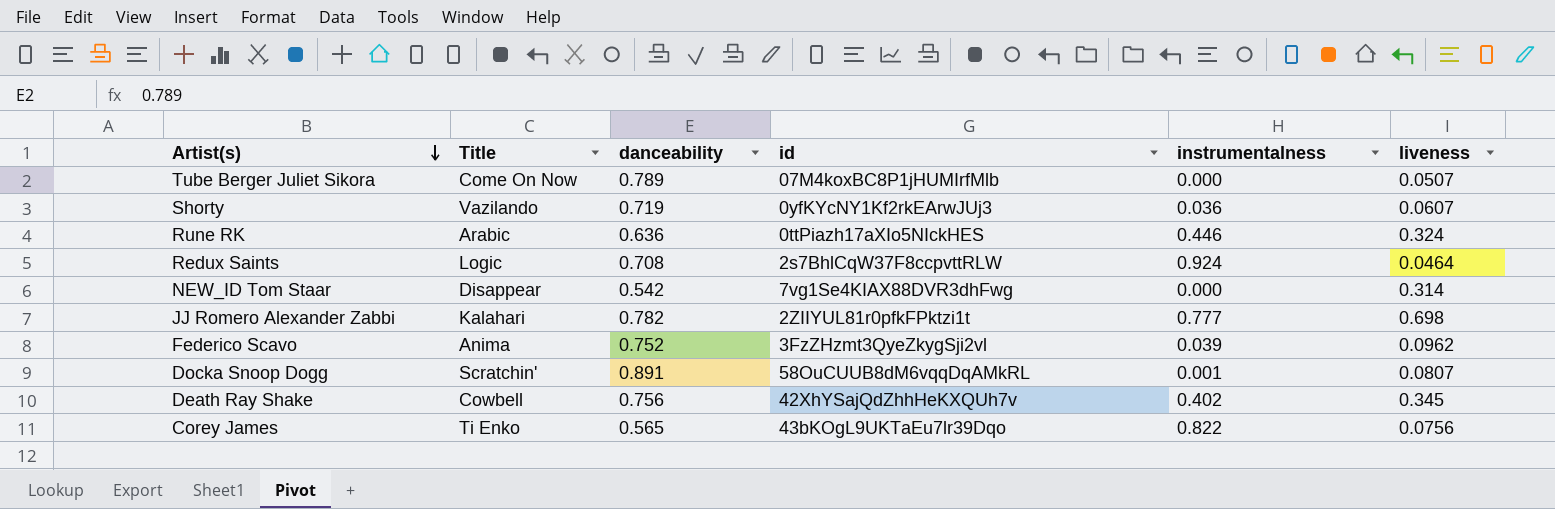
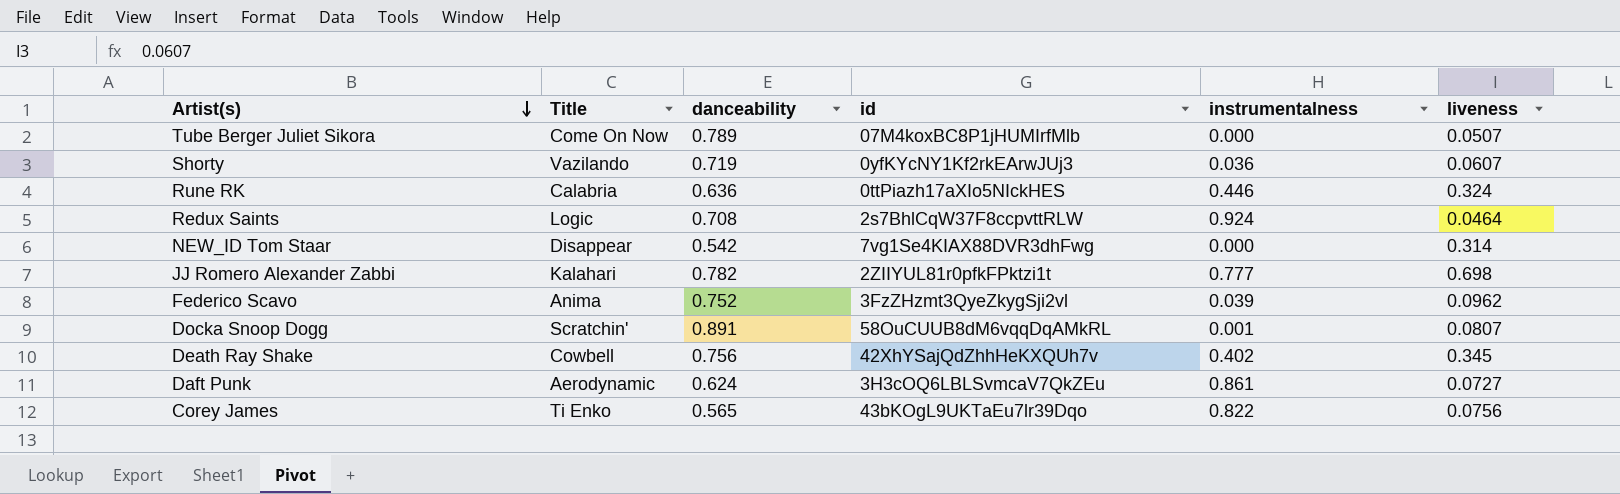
Rune RK | Title: Arabic -> Calabria
row Daft Punk: none -> Aerodynamic | 0.624 | 3H3cOQ6LBLSvmcaV7QkZEu | 0.861 | 0.0727

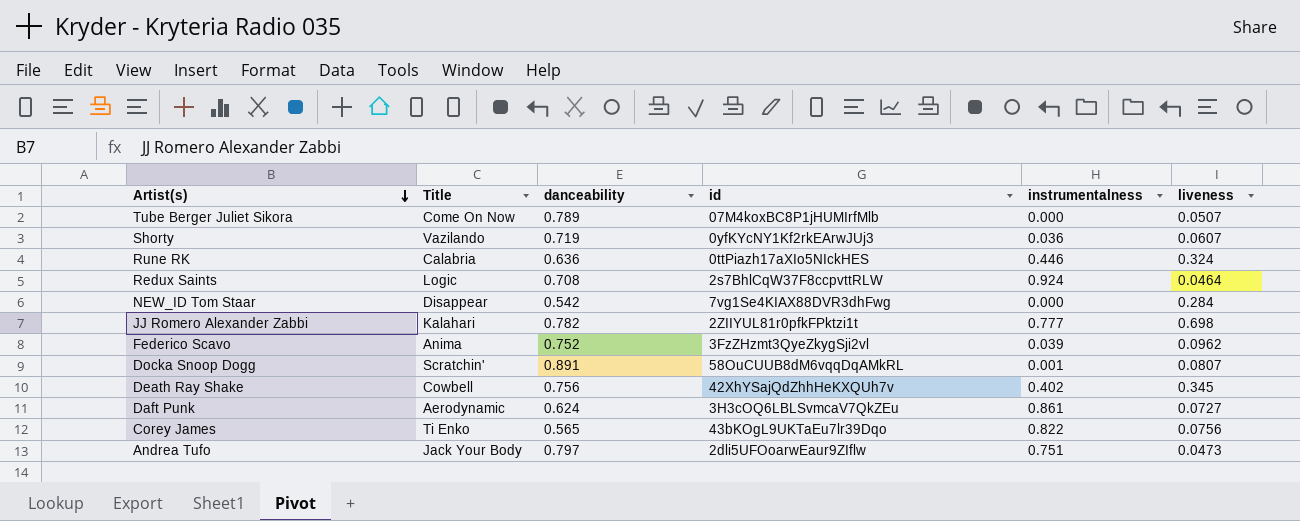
NEW_ID Tom Staar | liveness: 0.314 -> 0.284
row Andrea Tufo: none -> Jack Your Body | 0.797 | 2dli5UFOoarwEaur9ZIflw | 0.751 | 0.0473

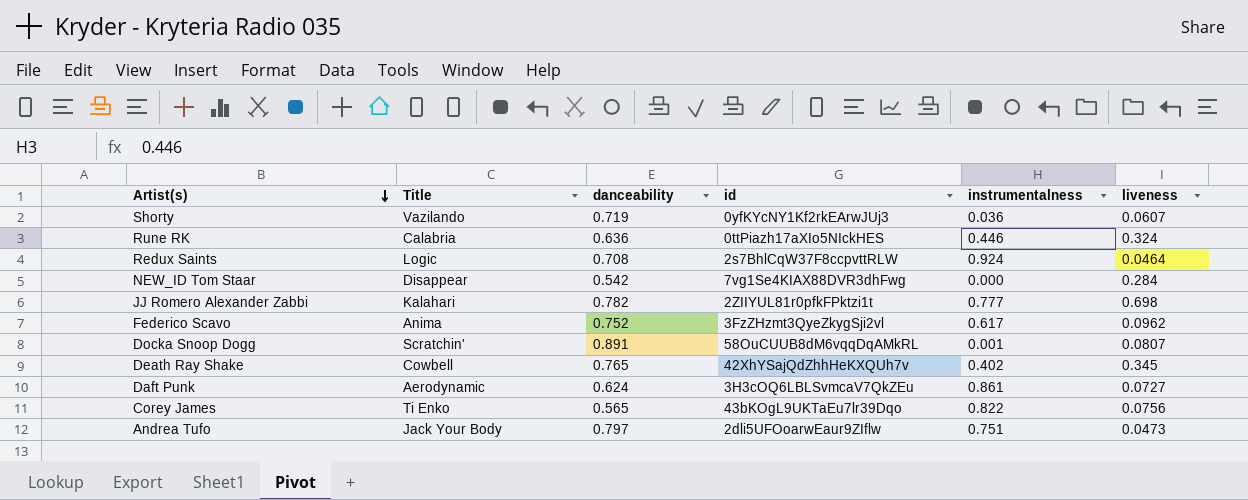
row Tube Berger Juliet Sikora: Come On Now | 0.789 | 07M4koxBC8P1jHUMIrfMlb | 0.000 | 0.0507 -> none
Federico Scavo | instrumentalness: 0.039 -> 0.617
Death Ray Shake | danceability: 0.756 -> 0.765

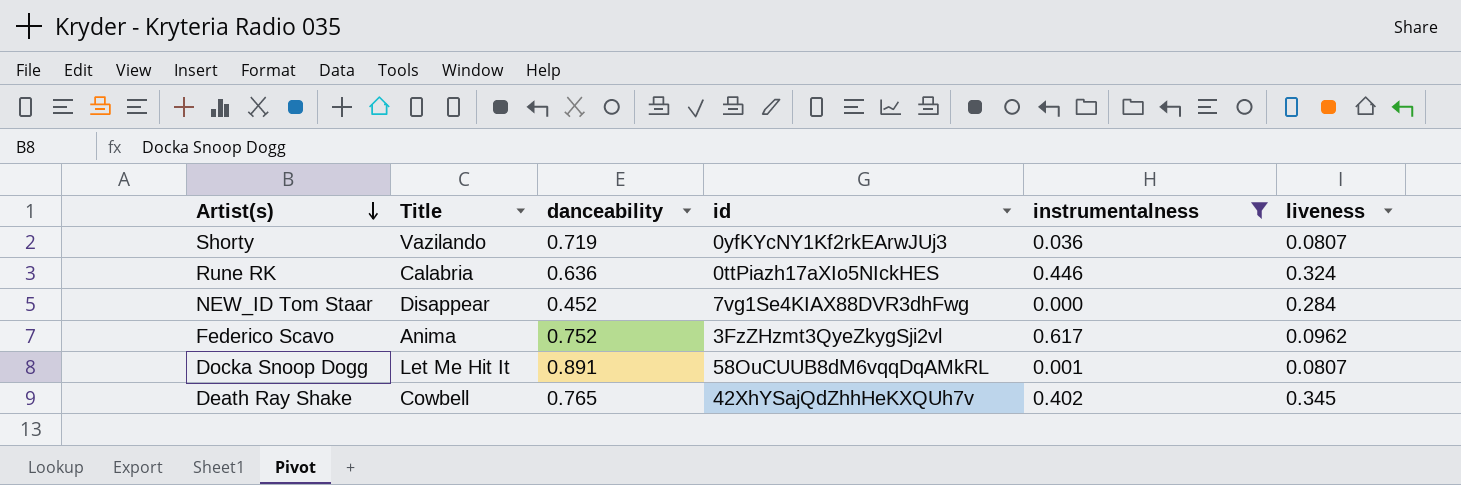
filter: none -> instrumentalness <= 0.617
Shorty | liveness: 0.0607 -> 0.0807
NEW_ID Tom Staar | danceability: 0.542 -> 0.452
Docka Snoop Dogg | Title: Scratchin' -> Let Me Hit It

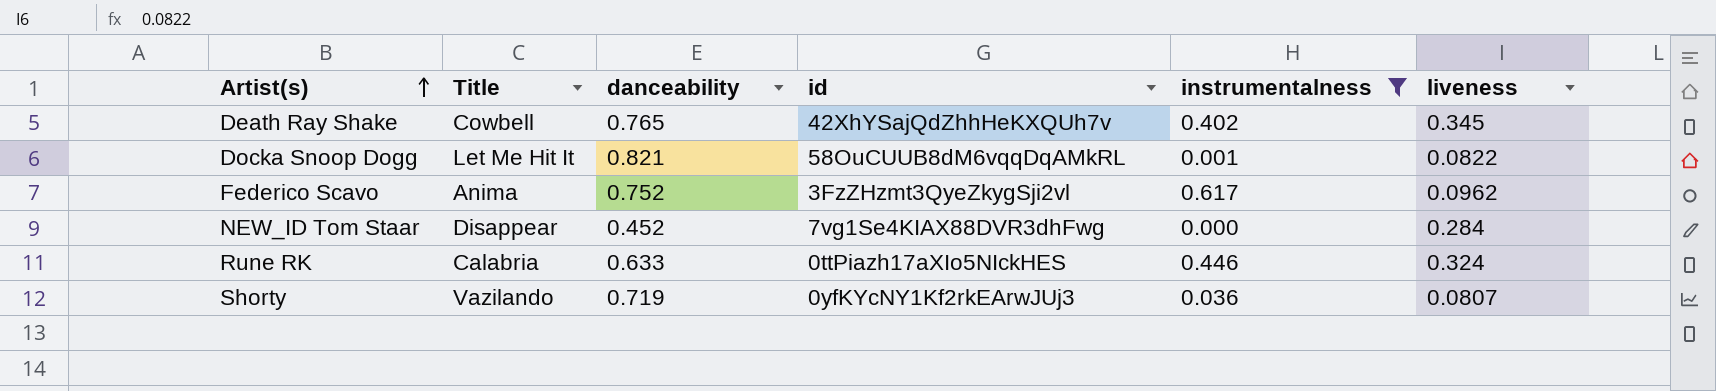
row order: Artist(s) descending -> Artist(s) ascending
Docka Snoop Dogg | danceability: 0.891 -> 0.821
Docka Snoop Dogg | liveness: 0.0807 -> 0.0822
Rune RK | danceability: 0.636 -> 0.633

